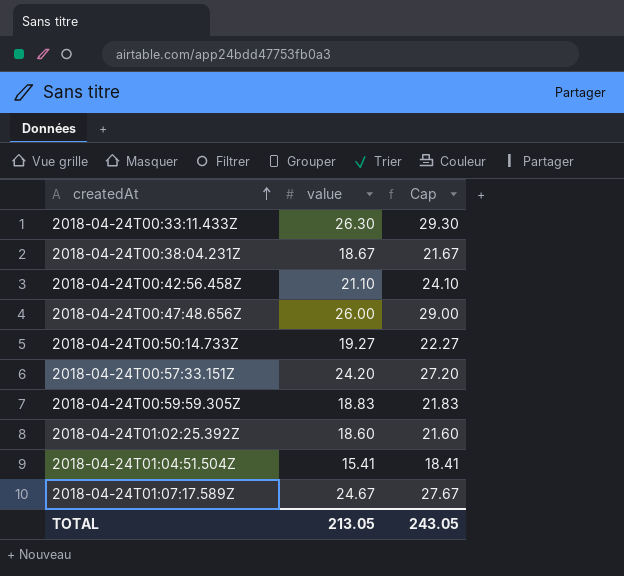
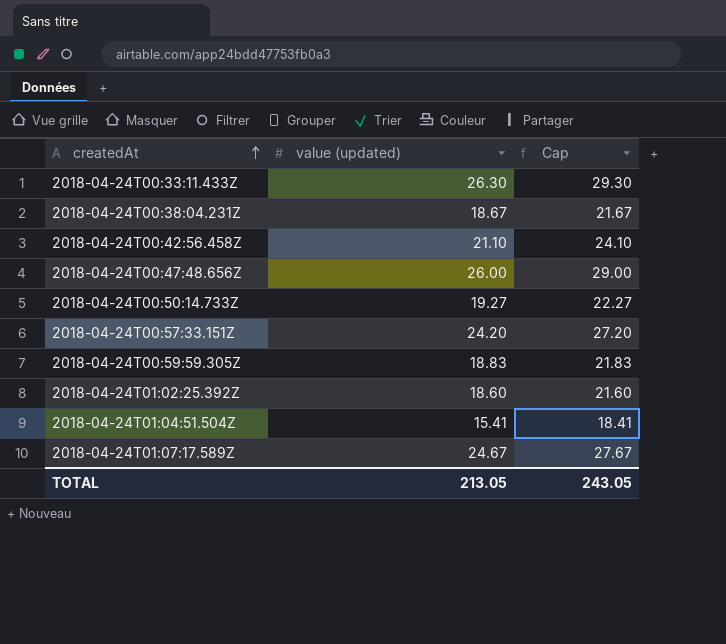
column name: value -> value (updated)

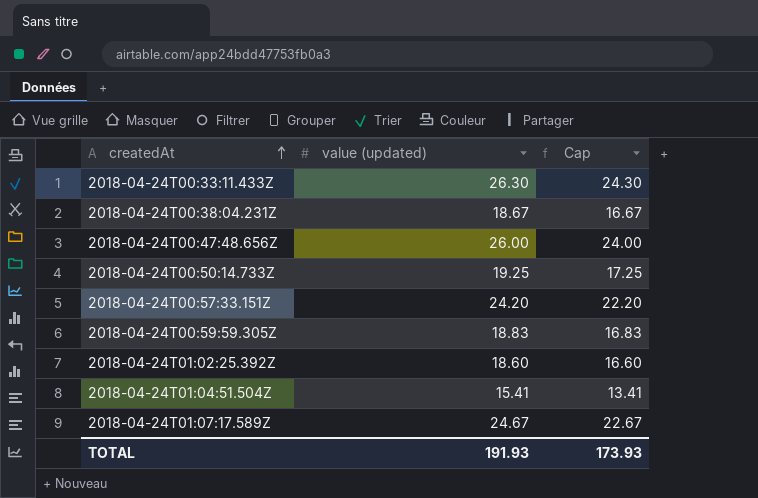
column Cap | formula: [value (updated)] + 3 -> [value (updated)] - 2
row 2018-04-24T00:42:56.458Z: 21.10 | 24.10 -> none
2018-04-24T00:50:14.733Z | value (updated): 19.27 -> 19.25
TOTAL | value (updated): 213.05 -> 191.93
TOTAL | Cap: 243.05 -> 173.93

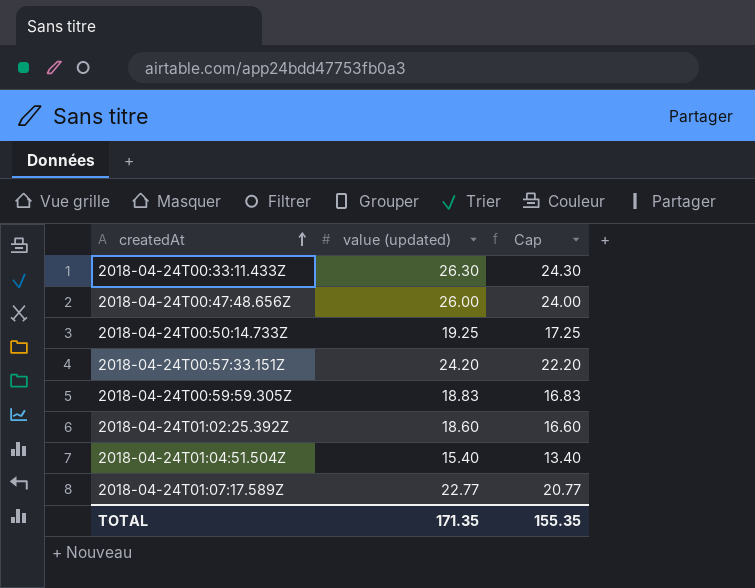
row 2018-04-24T00:38:04.231Z: 18.67 | 16.67 -> none
2018-04-24T01:04:51.504Z | value (updated): 15.41 -> 15.40
2018-04-24T01:04:51.504Z | Cap: 13.41 -> 13.40
2018-04-24T01:07:17.589Z | value (updated): 24.67 -> 22.77
2018-04-24T01:07:17.589Z | Cap: 22.67 -> 20.77
TOTAL | value (updated): 191.93 -> 171.35
TOTAL | Cap: 173.93 -> 155.35

